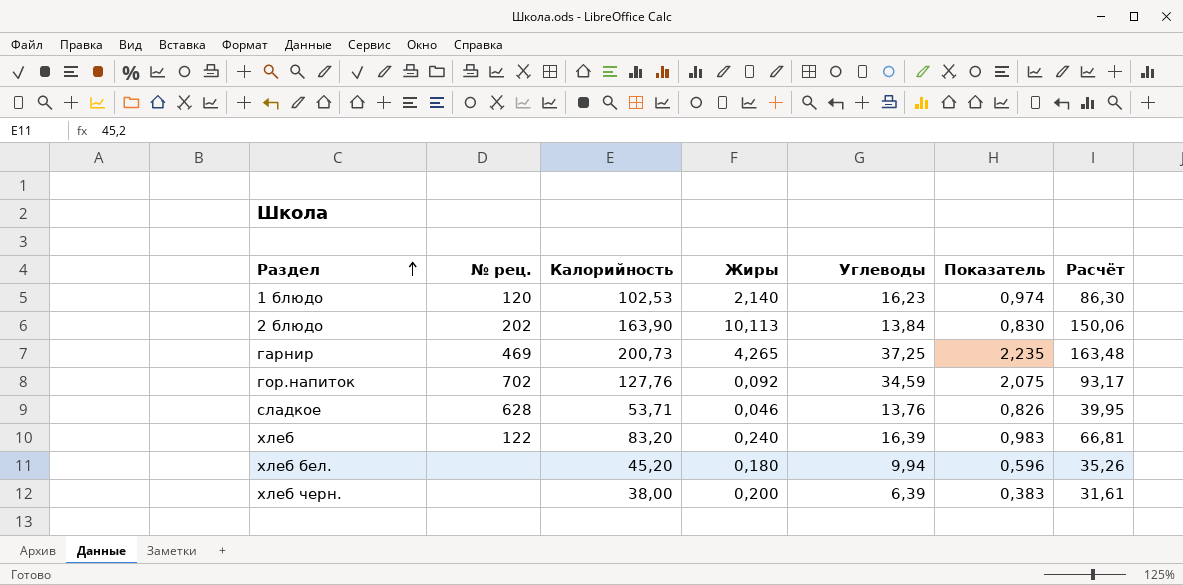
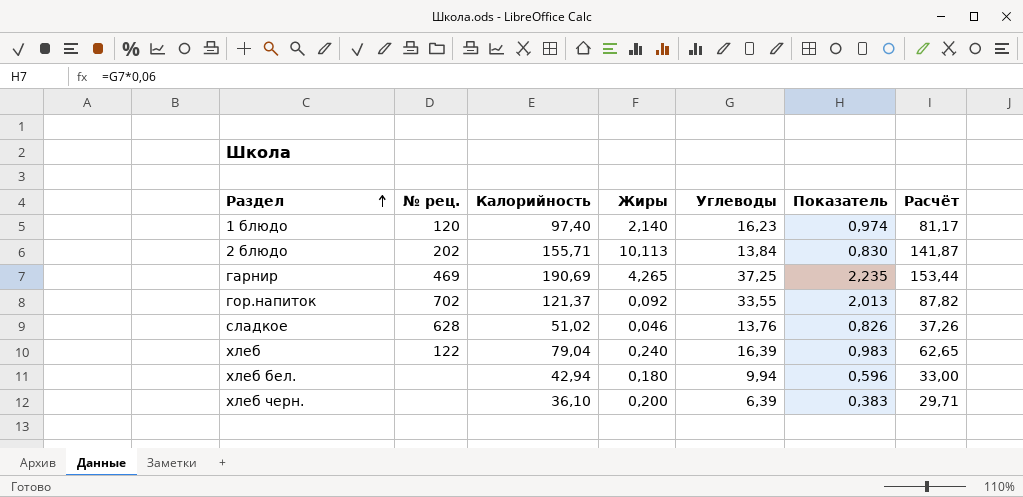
1 блюдо | Калорийность: 102,53 -> 97,40
1 блюдо | Расчёт: 86,30 -> 81,17
2 блюдо | Калорийность: 163,90 -> 155,71
2 блюдо | Расчёт: 150,06 -> 141,87
гарнир | Калорийность: 200,73 -> 190,69
гарнир | Расчёт: 163,48 -> 153,44
гор.напиток | Калорийность: 127,76 -> 121,37
гор.напиток | Углеводы: 34,59 -> 33,55
гор.напиток | Показатель: 2,075 -> 2,013
гор.напиток | Расчёт: 93,17 -> 87,82
сладкое | Калорийность: 53,71 -> 51,02
сладкое | Расчёт: 39,95 -> 37,26
хлеб | Калорийность: 83,20 -> 79,04
хлеб | Расчёт: 66,81 -> 62,65
хлеб бел. | Калорийность: 45,20 -> 42,94
хлеб бел. | Расчёт: 35,26 -> 33,00
хлеб черн. | Калорийность: 38,00 -> 36,10
хлеб черн. | Расчёт: 31,61 -> 29,71

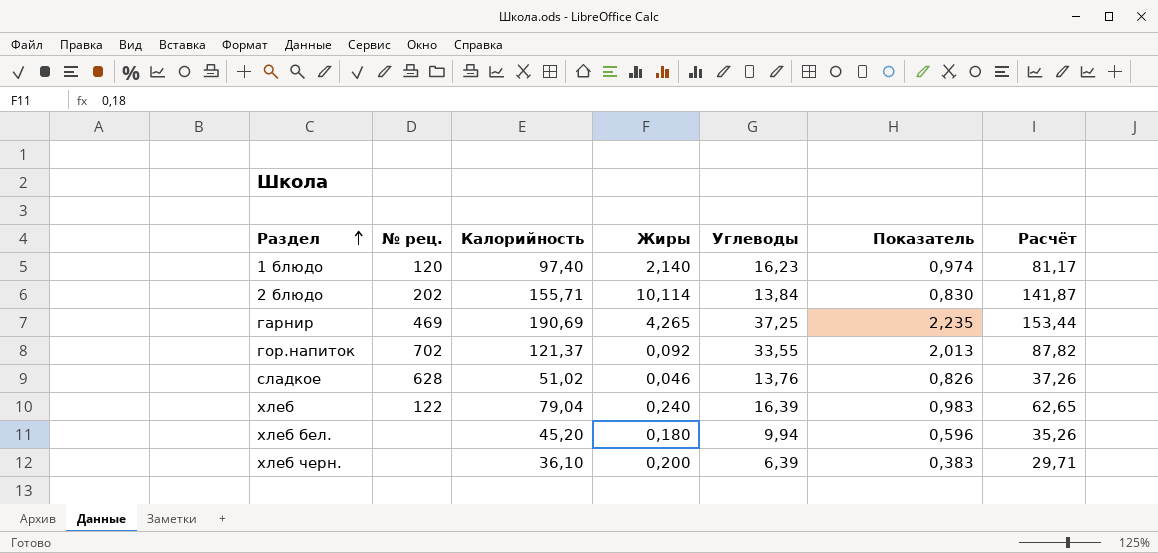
2 блюдо | Жиры: 10,113 -> 10,114
хлеб бел. | Калорийность: 42,94 -> 45,20
хлеб бел. | Расчёт: 33,00 -> 35,26

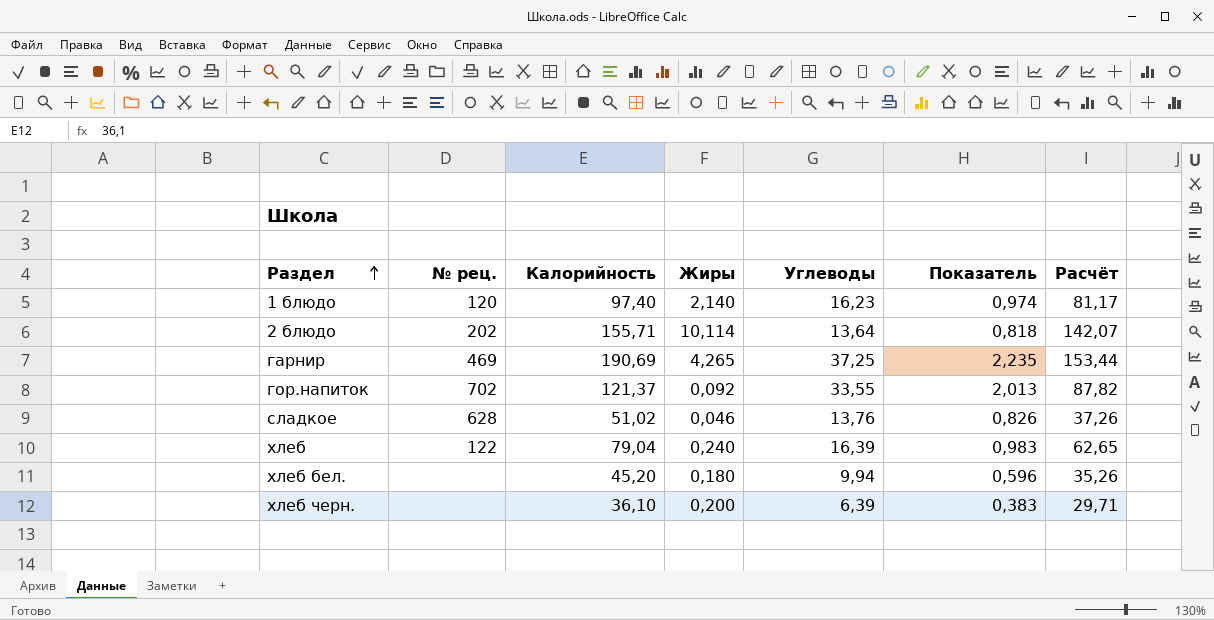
2 блюдо | Углеводы: 13,84 -> 13,64
2 блюдо | Показатель: 0,830 -> 0,818
2 блюдо | Расчёт: 141,87 -> 142,07

